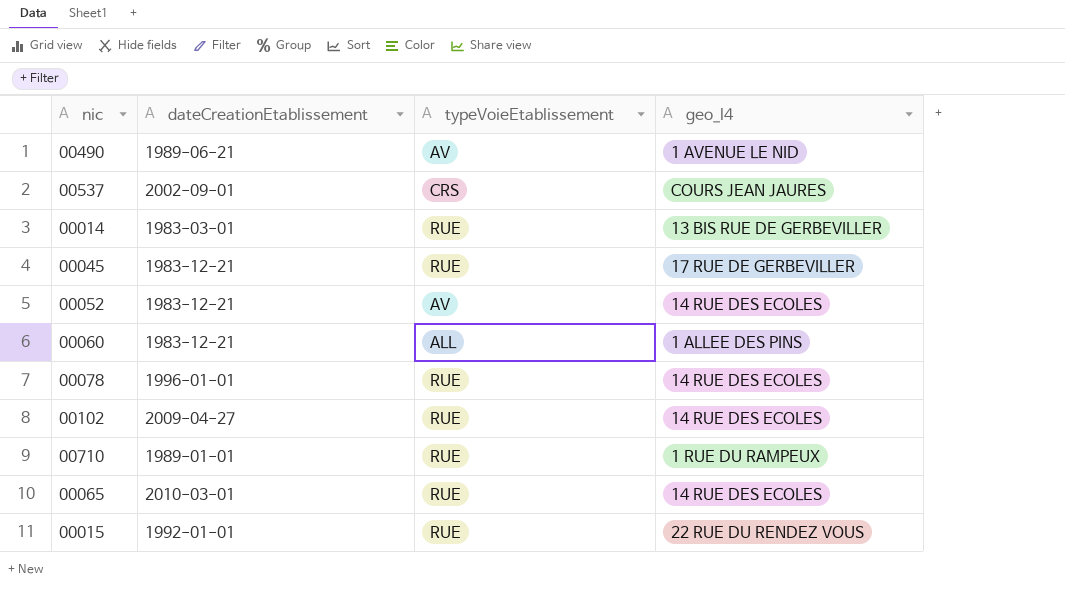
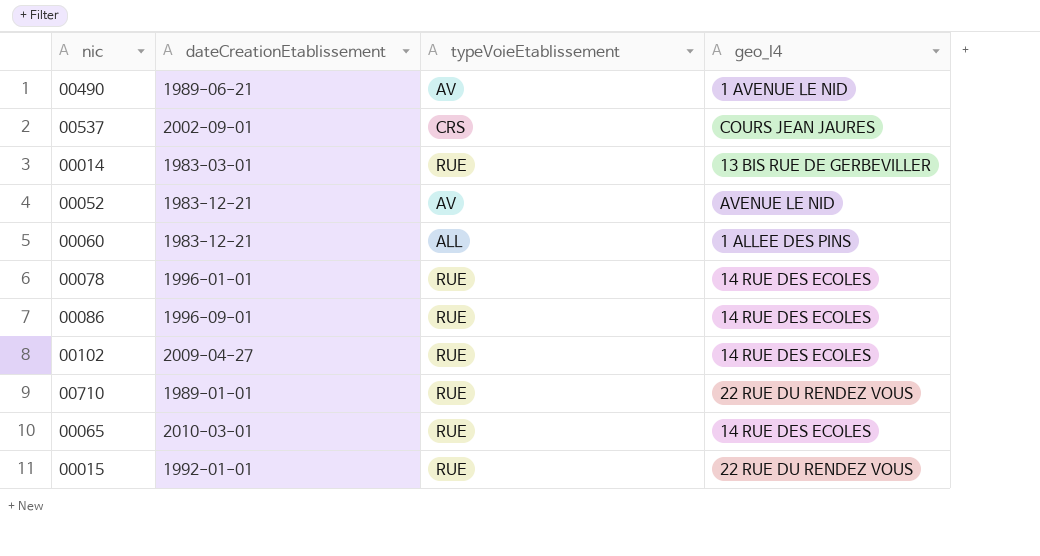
row 00045: 1983-12-21 | RUE | 17 RUE DE GERBEVILLER -> none
00052 | geo_l4: 14 RUE DES ECOLES -> AVENUE LE NID
row 00086: none -> 1996-09-01 | RUE | 14 RUE DES ECOLES
00710 | geo_l4: 1 RUE DU RAMPEUX -> 22 RUE DU RENDEZ VOUS

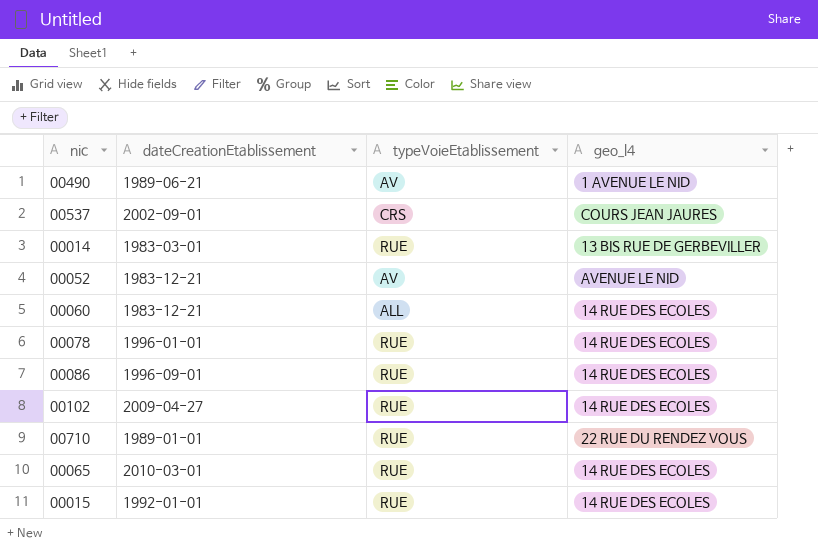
00060 | geo_l4: 1 ALLEE DES PINS -> 14 RUE DES ECOLES
00015 | geo_l4: 22 RUE DU RENDEZ VOUS -> 14 RUE DES ECOLES

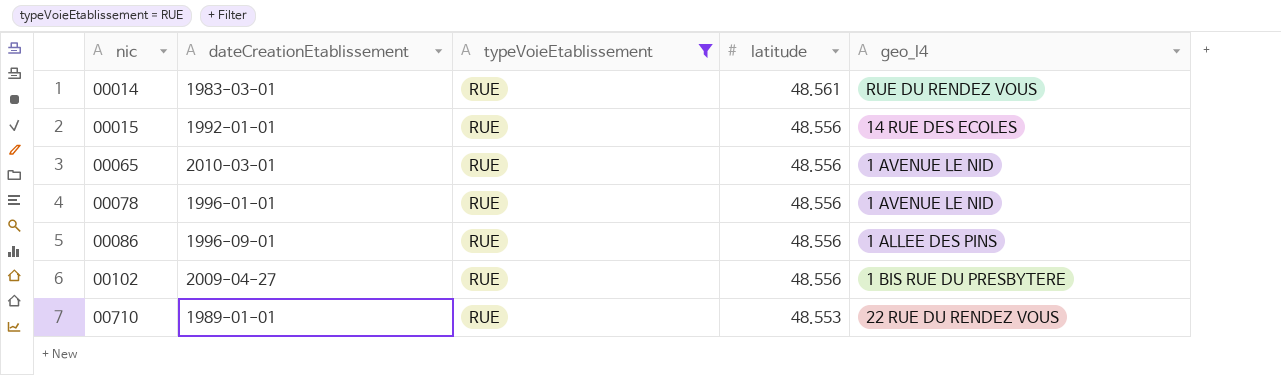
filter: none -> typeVoieEtablissement = RUE
row order: none -> nic ascending
column latitude | position: none -> 4
00014 | geo_l4: 13 BIS RUE DE GERBEVILLER -> RUE DU RENDEZ VOUS
00065 | geo_l4: 14 RUE DES ECOLES -> 1 AVENUE LE NID
00078 | geo_l4: 14 RUE DES ECOLES -> 1 AVENUE LE NID
00086 | geo_l4: 14 RUE DES ECOLES -> 1 ALLEE DES PINS
00102 | geo_l4: 14 RUE DES ECOLES -> 1 BIS RUE DU PRESBYTERE

